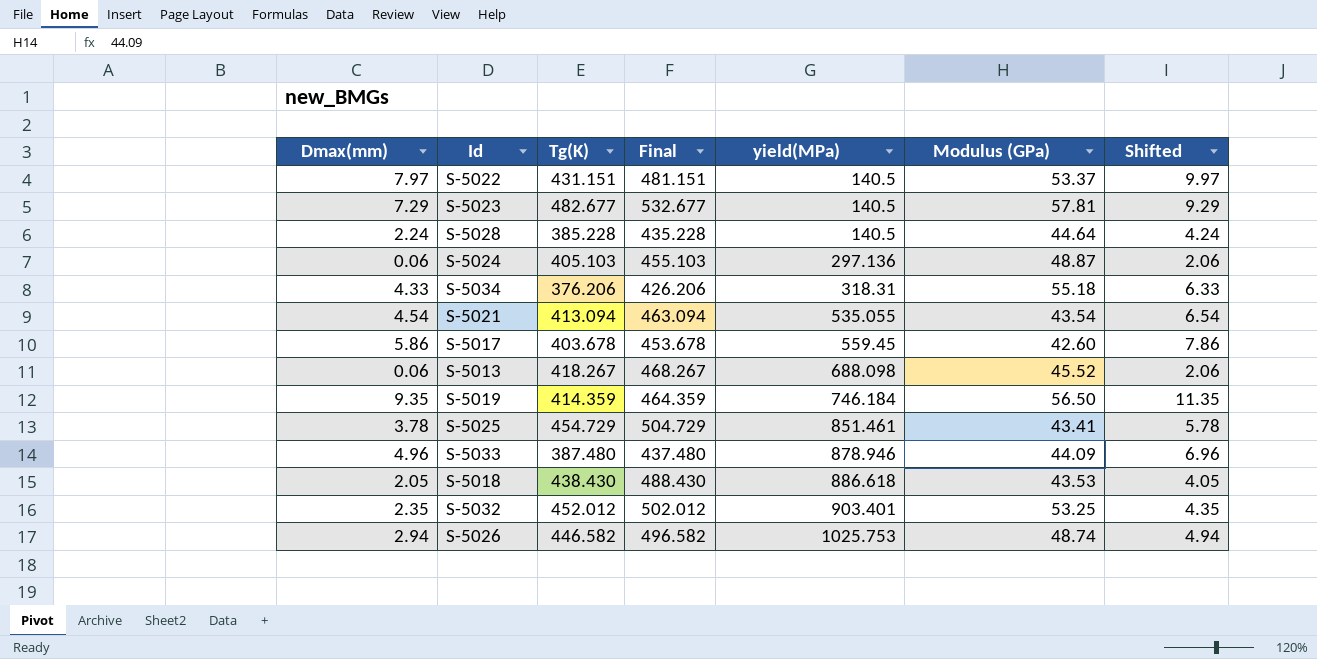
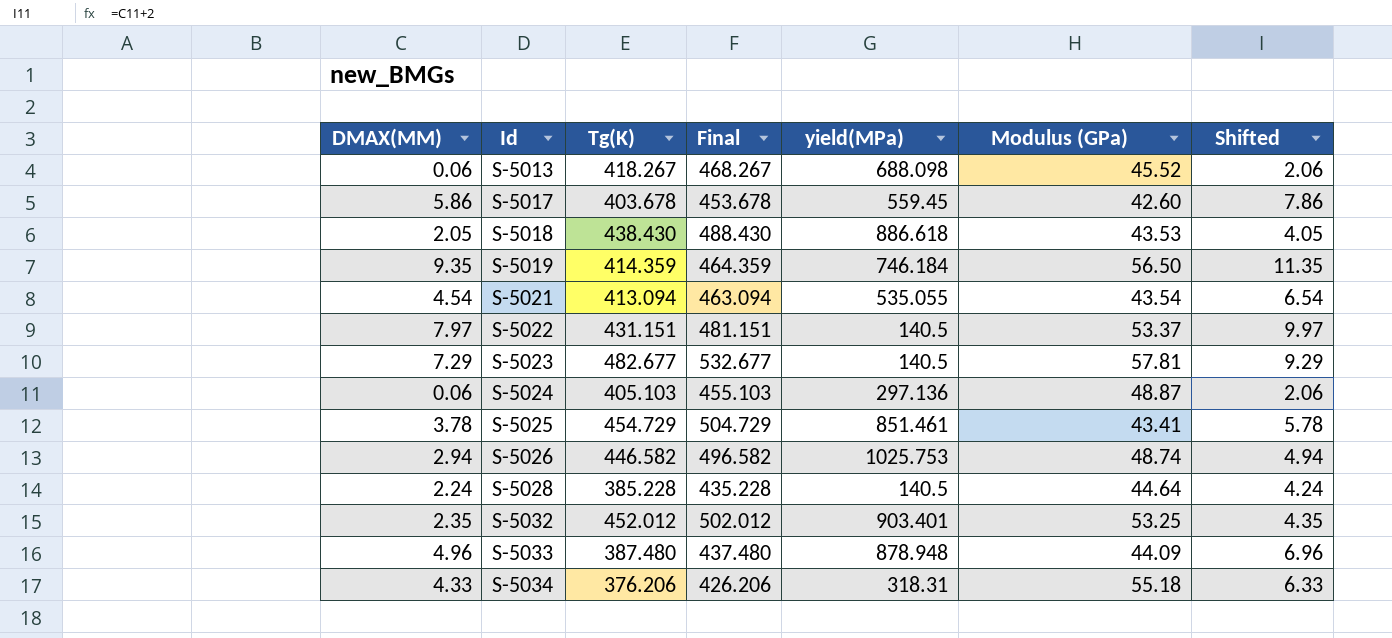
row order: yield(MPa) ascending -> Id ascending
column name: Dmax(mm) -> DMAX(MM)
S-5033 | yield(MPa): 878.946 -> 878.948

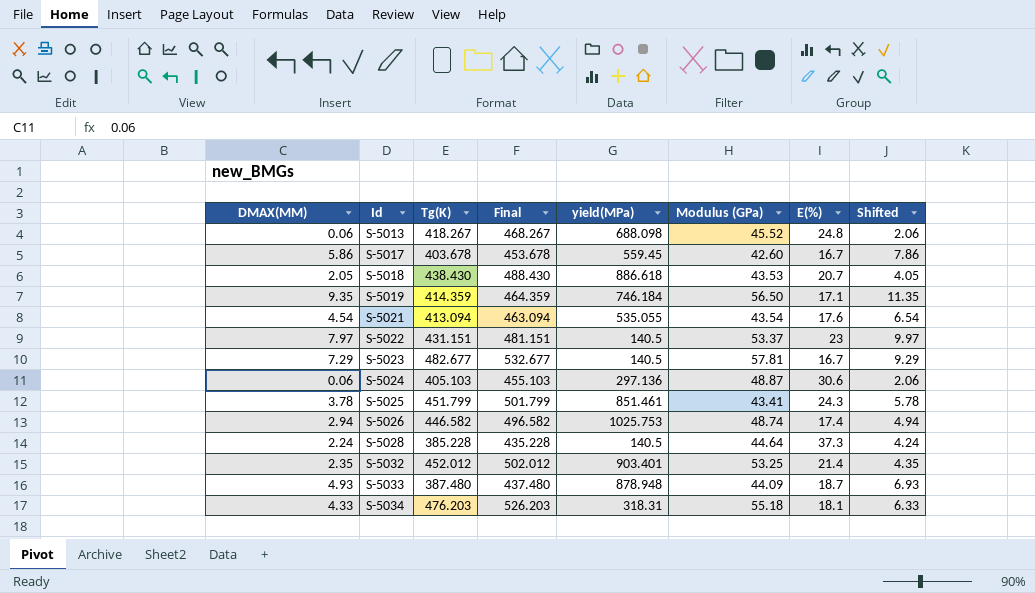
column Ε(%) | position: none -> 7
S-5025 | Tg(K): 454.729 -> 451.799
S-5025 | Final: 504.729 -> 501.799
S-5033 | DMAX(MM): 4.96 -> 4.93
S-5033 | Shifted: 6.96 -> 6.93
S-5034 | Tg(K): 376.206 -> 476.203
S-5034 | Final: 426.206 -> 526.203

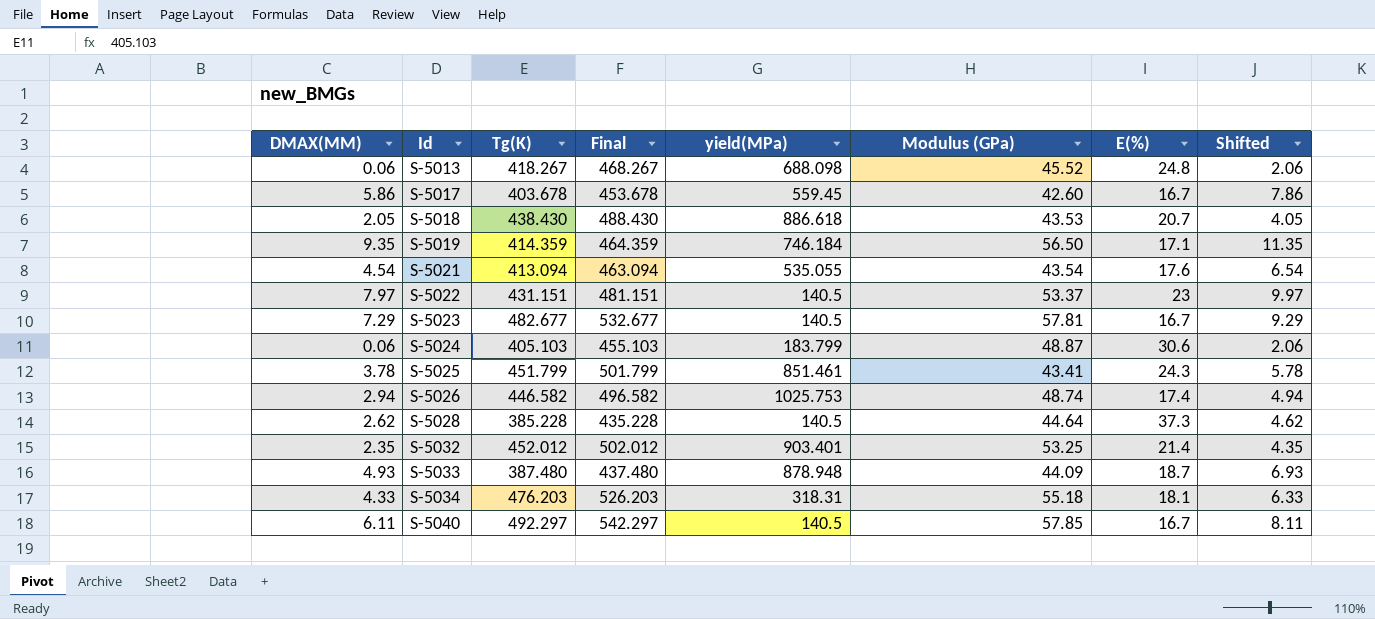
S-5024 | yield(MPa): 297.136 -> 183.799
S-5028 | DMAX(MM): 2.24 -> 2.62
S-5028 | Shifted: 4.24 -> 4.62
row S-5040: none -> 6.11 | 492.297 | 542.297 | 140.5 | 57.85 | 16.7 | 8.11

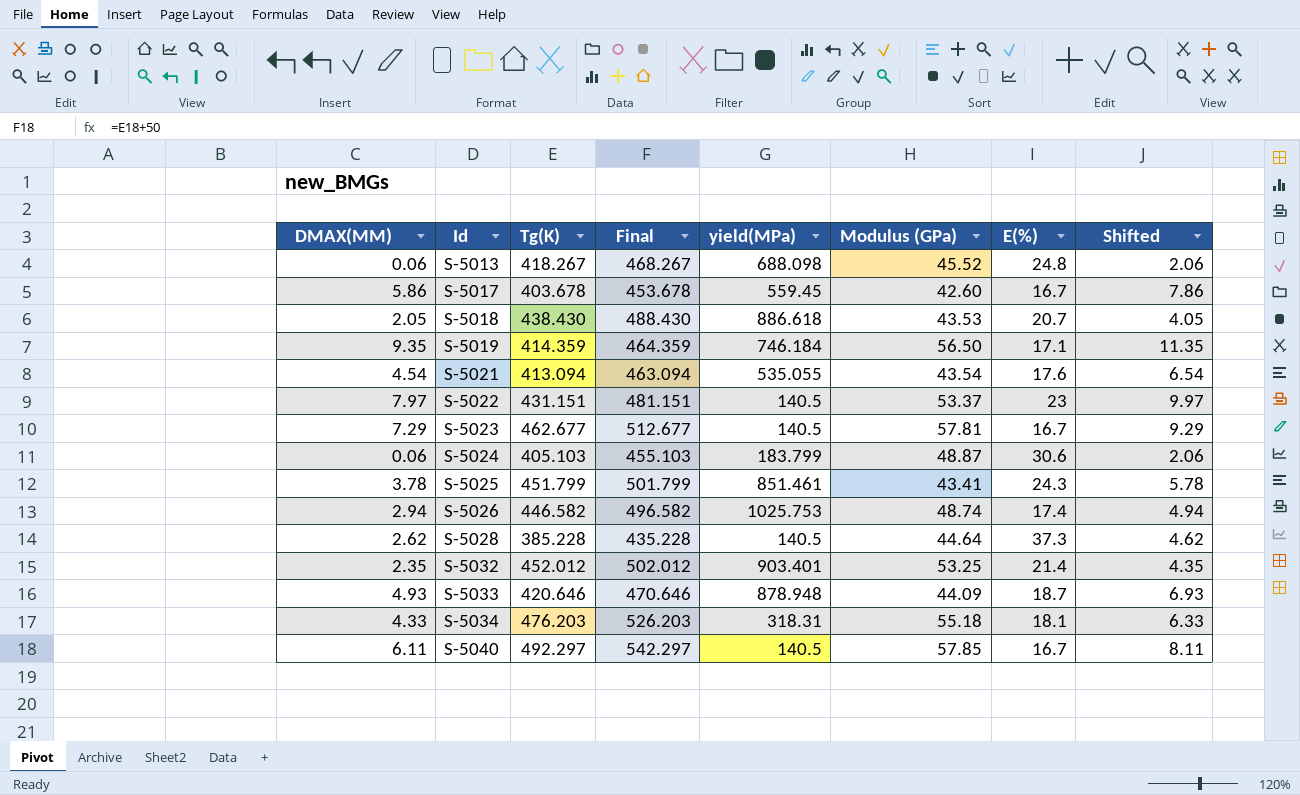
S-5023 | Tg(K): 482.677 -> 462.677
S-5023 | Final: 532.677 -> 512.677
S-5033 | Tg(K): 387.480 -> 420.646
S-5033 | Final: 437.480 -> 470.646

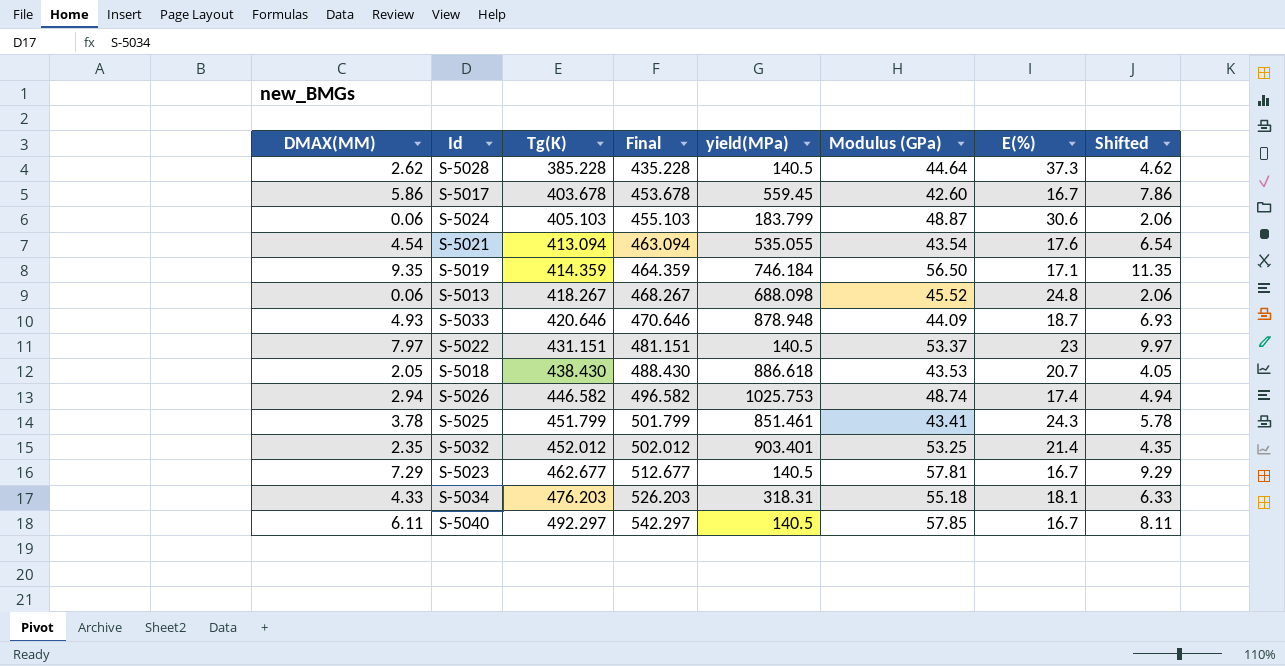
row order: Id ascending -> Tg(K) ascending

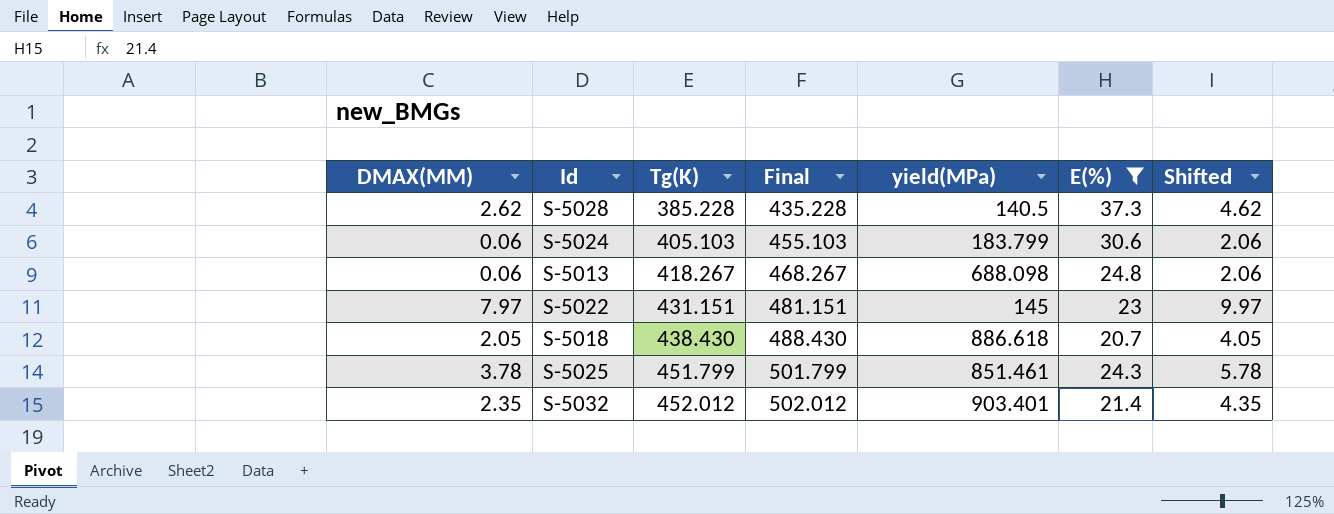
filter: none -> Ε(%) >= 20.7
column Modulus (GPa) | position: 6 -> none
S-5022 | yield(MPa): 140.5 -> 145

